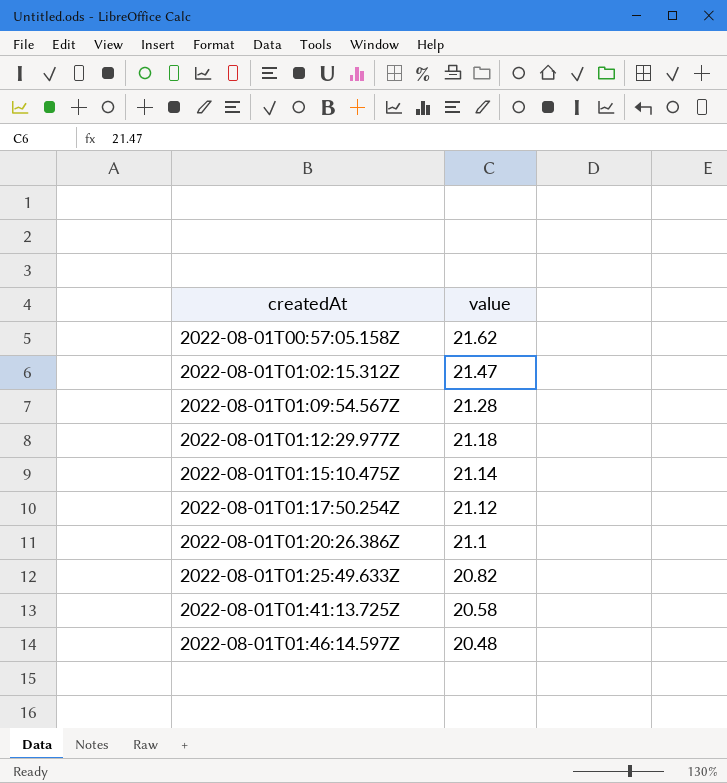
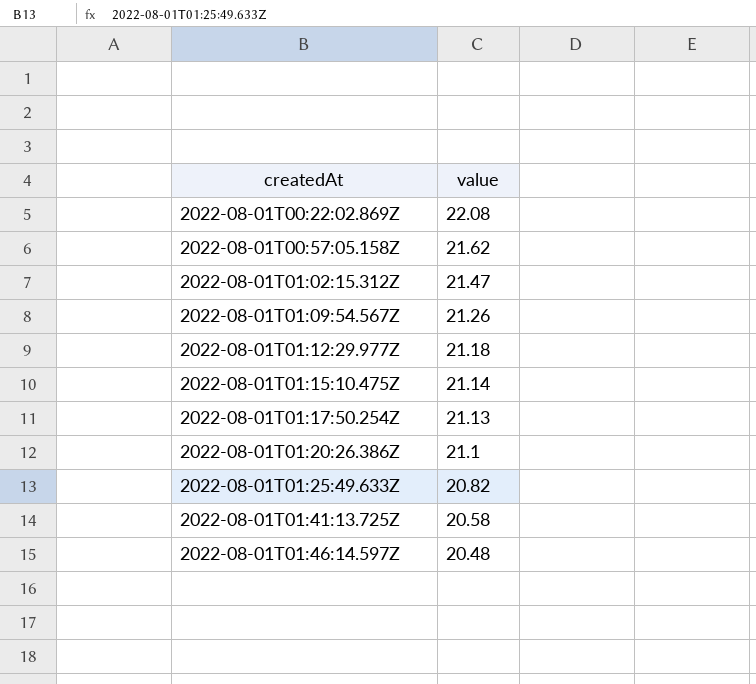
row 2022-08-01T00:22:02.869Z: none -> 22.08
2022-08-01T01:09:54.567Z | value: 21.28 -> 21.26
2022-08-01T01:17:50.254Z | value: 21.12 -> 21.13

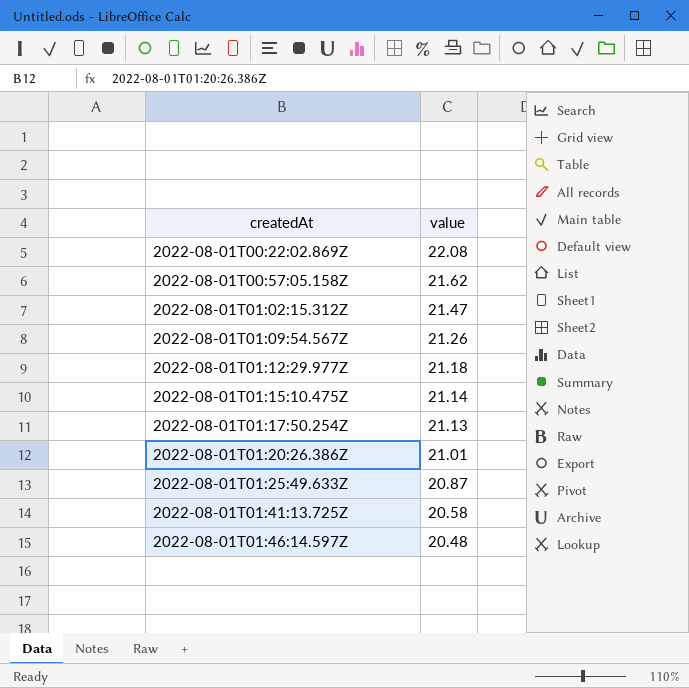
2022-08-01T01:20:26.386Z | value: 21.1 -> 21.01
2022-08-01T01:25:49.633Z | value: 20.82 -> 20.87

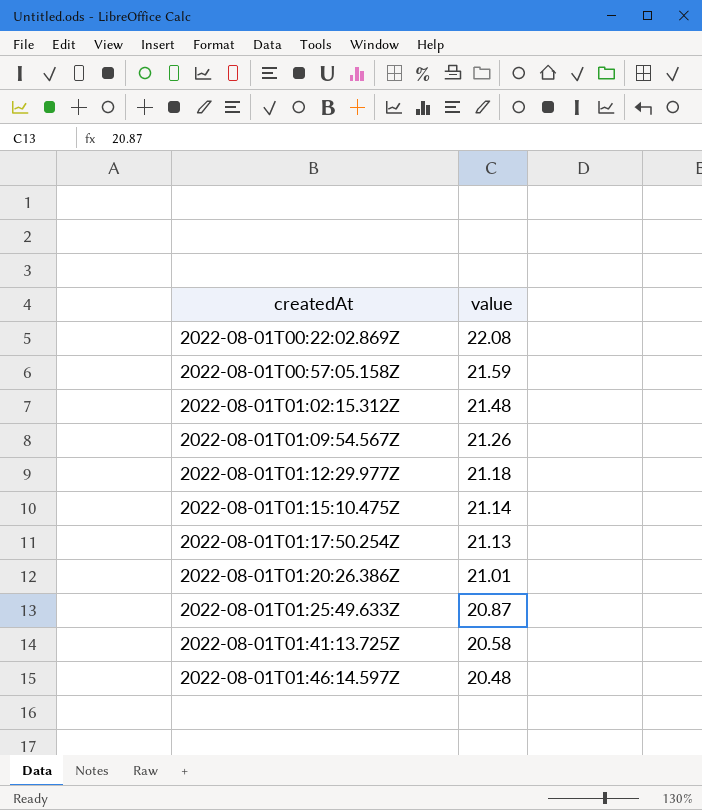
2022-08-01T00:57:05.158Z | value: 21.62 -> 21.59
2022-08-01T01:02:15.312Z | value: 21.47 -> 21.48

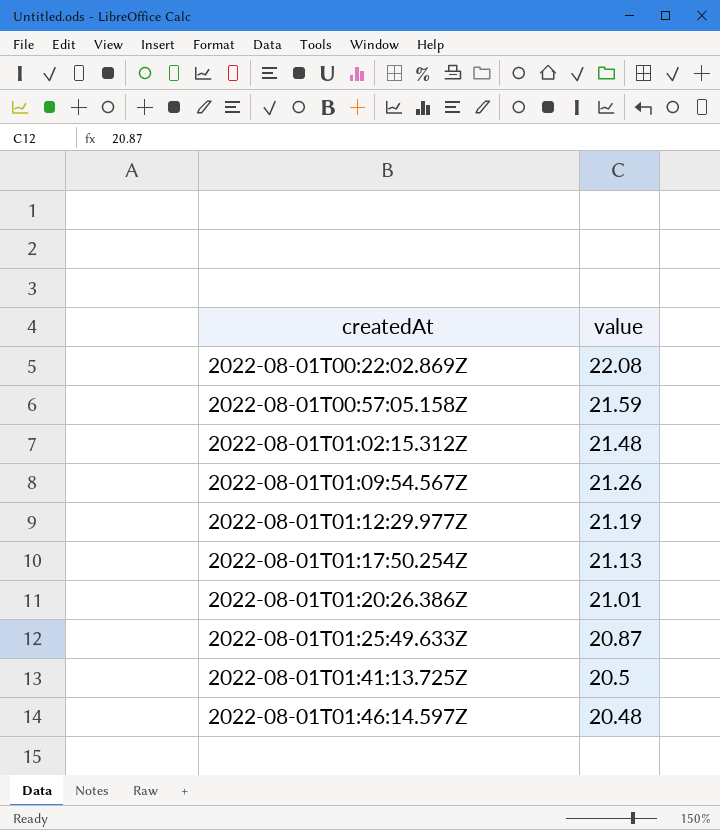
row 2022-08-01T01:15:10.475Z: 21.14 -> none
2022-08-01T01:12:29.977Z | value: 21.18 -> 21.19
2022-08-01T01:41:13.725Z | value: 20.58 -> 20.5

